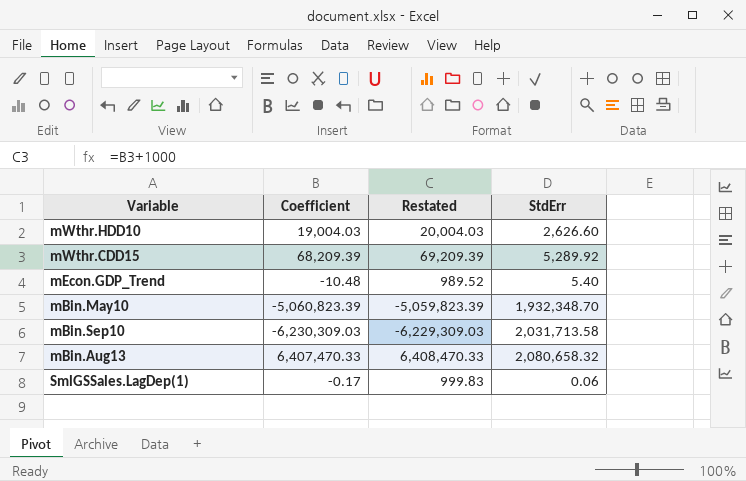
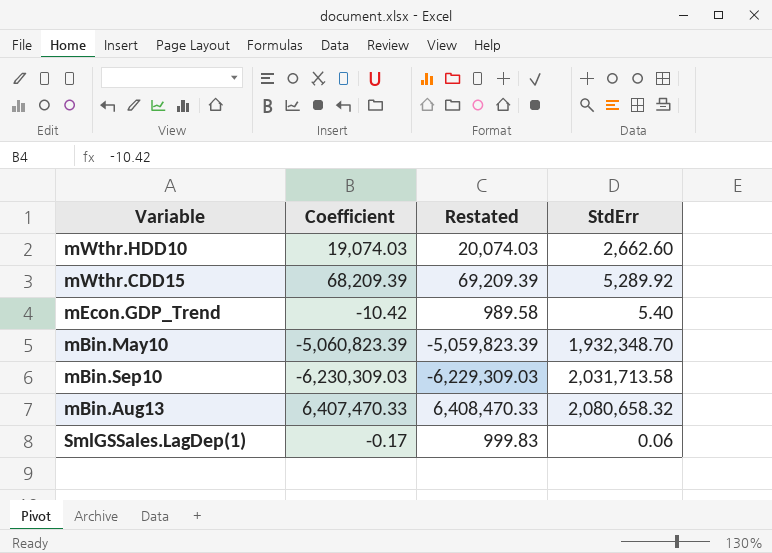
mWthr.HDD10 | Coefficient: 19,004.03 -> 19,074.03
mWthr.HDD10 | Restated: 20,004.03 -> 20,074.03
mWthr.HDD10 | StdErr: 2,626.60 -> 2,662.60
mEcon.GDP_Trend | Coefficient: -10.48 -> -10.42
mEcon.GDP_Trend | Restated: 989.52 -> 989.58

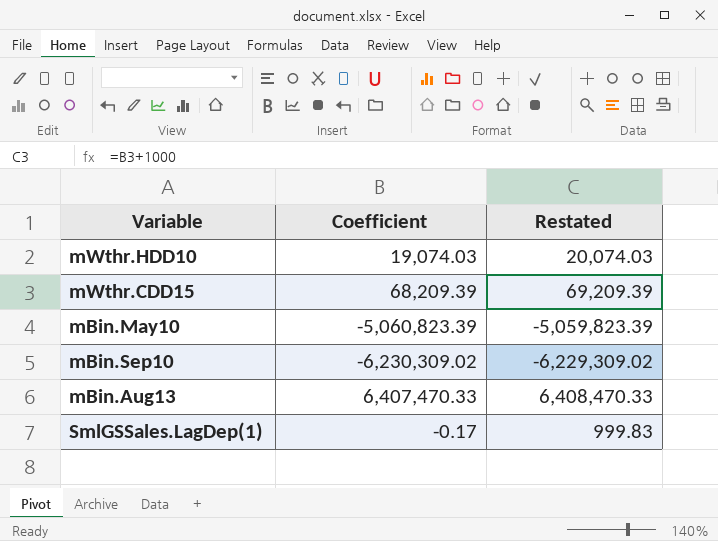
column StdErr | position: 4 -> none
row mEcon.GDP_Trend: -10.42 | 989.58 | 5.40 -> none
mBin.Sep10 | Coefficient: -6,230,309.03 -> -6,230,309.02
mBin.Sep10 | Restated: -6,229,309.03 -> -6,229,309.02

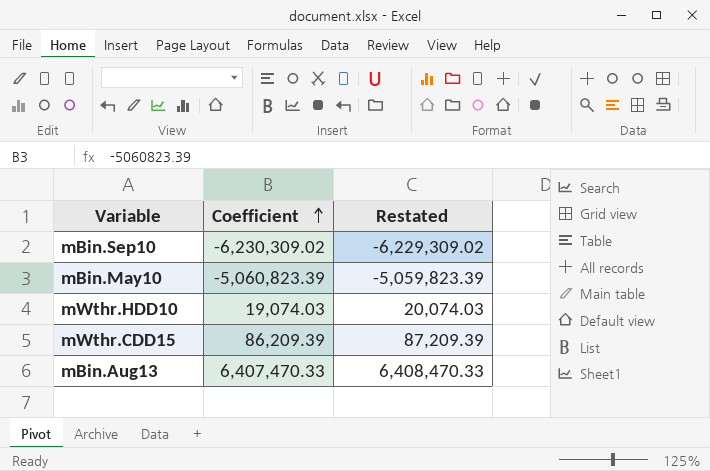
row order: none -> Coefficient ascending
row SmlGSSales.LagDep(1): -0.17 | 999.83 -> none
mWthr.CDD15 | Coefficient: 68,209.39 -> 86,209.39
mWthr.CDD15 | Restated: 69,209.39 -> 87,209.39

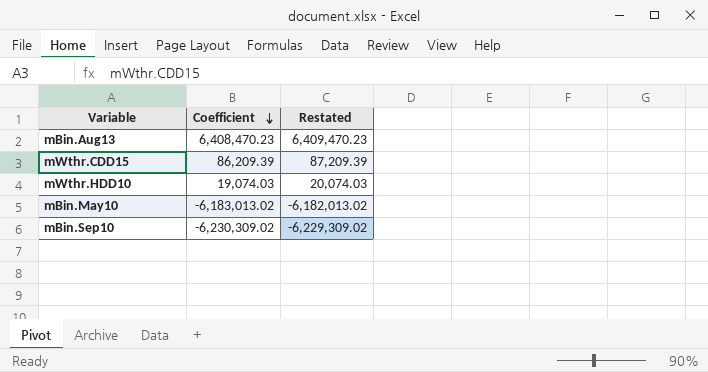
row order: Coefficient ascending -> Coefficient descending
mBin.Aug13 | Coefficient: 6,407,470.33 -> 6,408,470.23
mBin.Aug13 | Restated: 6,408,470.33 -> 6,409,470.23
mBin.May10 | Coefficient: -5,060,823.39 -> -6,183,013.02
mBin.May10 | Restated: -5,059,823.39 -> -6,182,013.02

